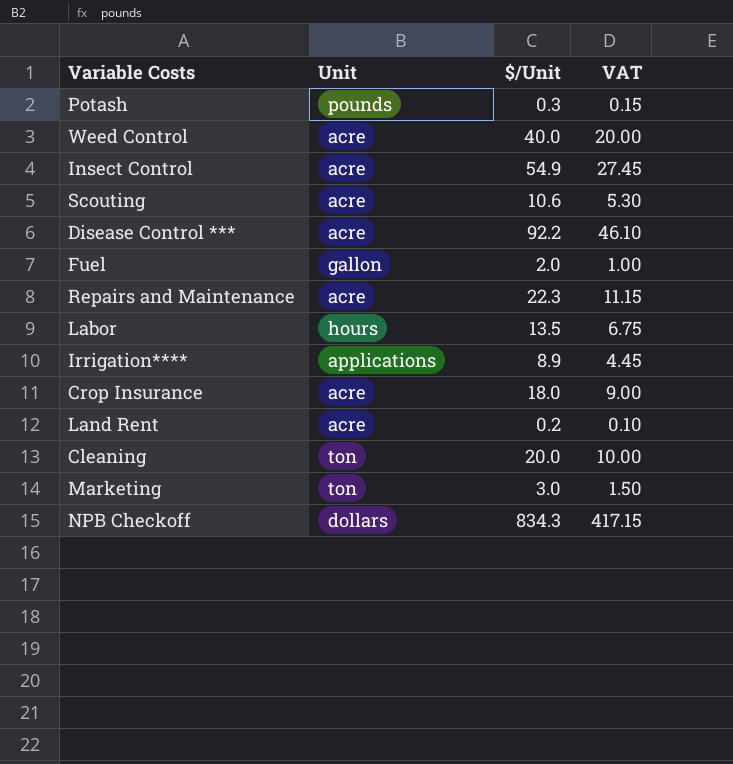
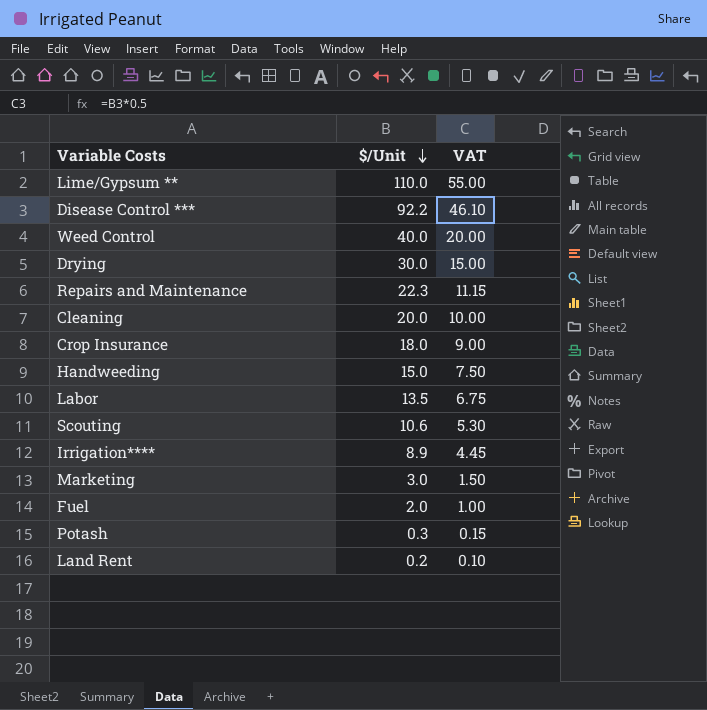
row order: none -> $/Unit descending
column Unit | position: 2 -> none
row Insect Control: acre | 54.9 | 27.45 -> none
row NPB Checkoff: dollars | 834.3 | 417.15 -> none
row Lime/Gypsum **: none -> 110.0 | 55.00
row Drying: none -> 30.0 | 15.00
row Handweeding: none -> 15.0 | 7.50

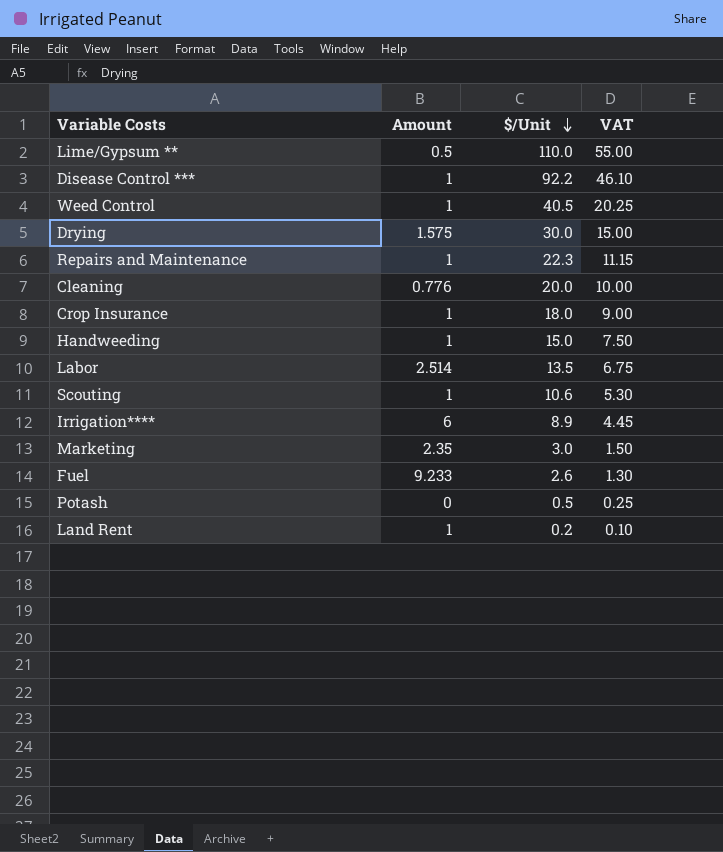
column Amount | position: none -> 2
Weed Control | $/Unit: 40.0 -> 40.5
Weed Control | VAT: 20.00 -> 20.25
Fuel | $/Unit: 2.0 -> 2.6
Fuel | VAT: 1.00 -> 1.30
Potash | $/Unit: 0.3 -> 0.5
Potash | VAT: 0.15 -> 0.25

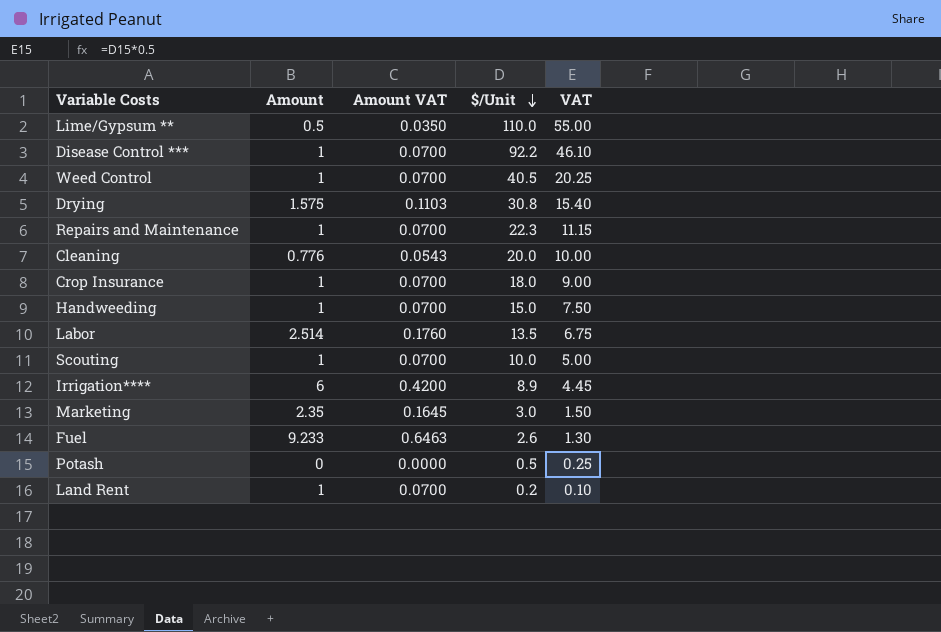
column Amount VAT | formula: none -> [Amount] * 0.07
Drying | $/Unit: 30.0 -> 30.8
Drying | VAT: 15.00 -> 15.40
Scouting | $/Unit: 10.6 -> 10.0
Scouting | VAT: 5.30 -> 5.00

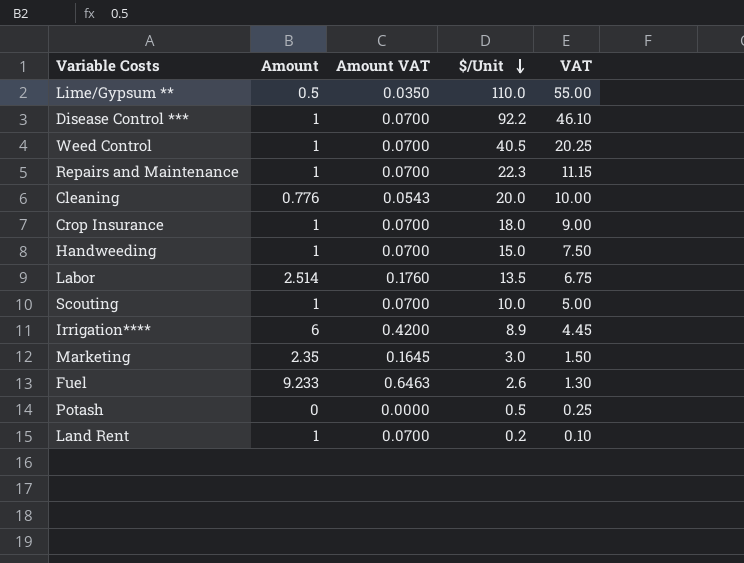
row Drying: 1.575 | 0.1103 | 30.8 | 15.40 -> none

